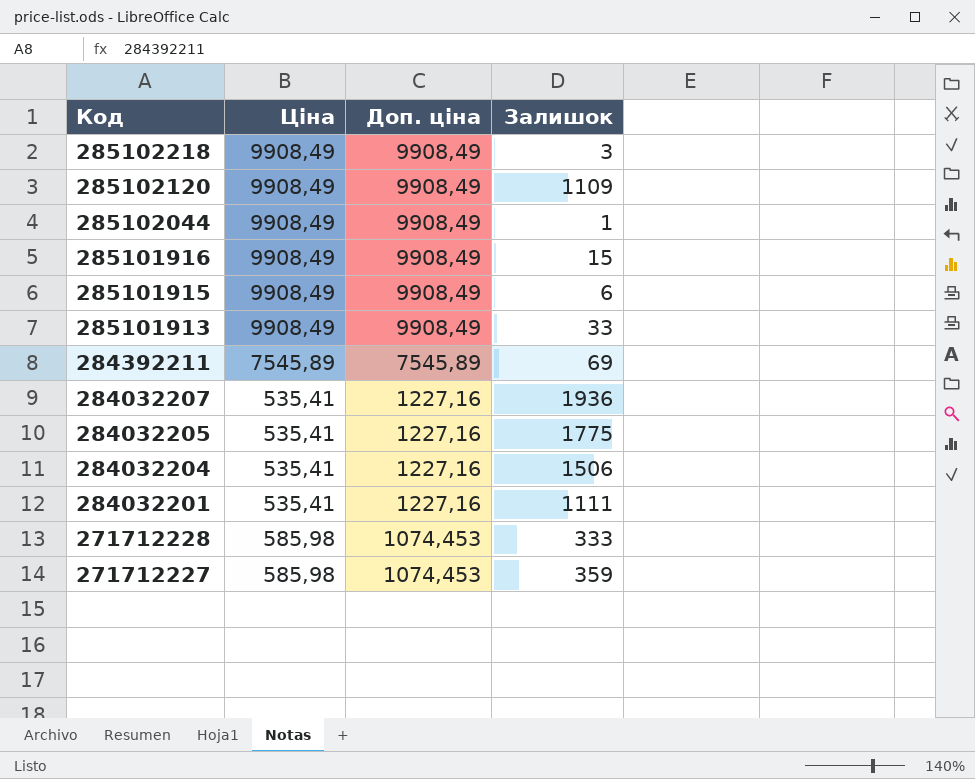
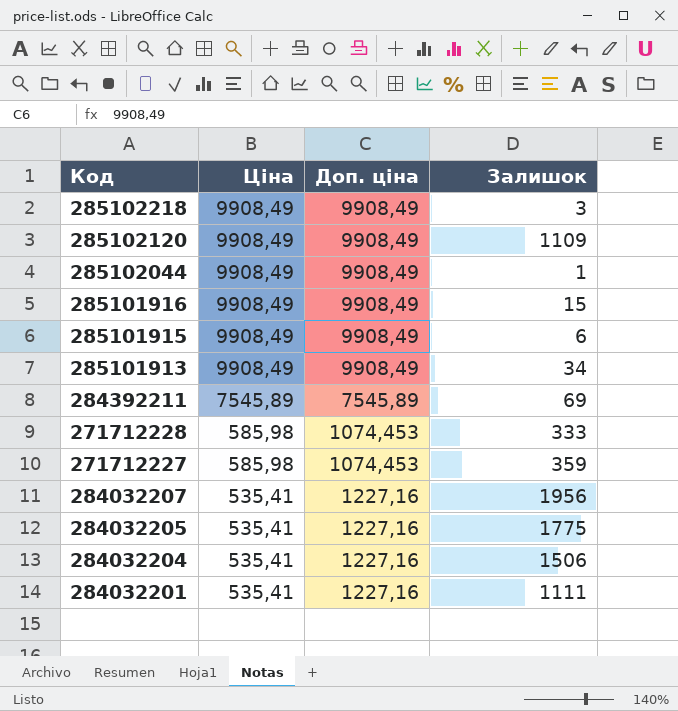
row order: Код descending -> Ціна descending
285101913 | Залишок: 33 -> 34
284032207 | Залишок: 1936 -> 1956

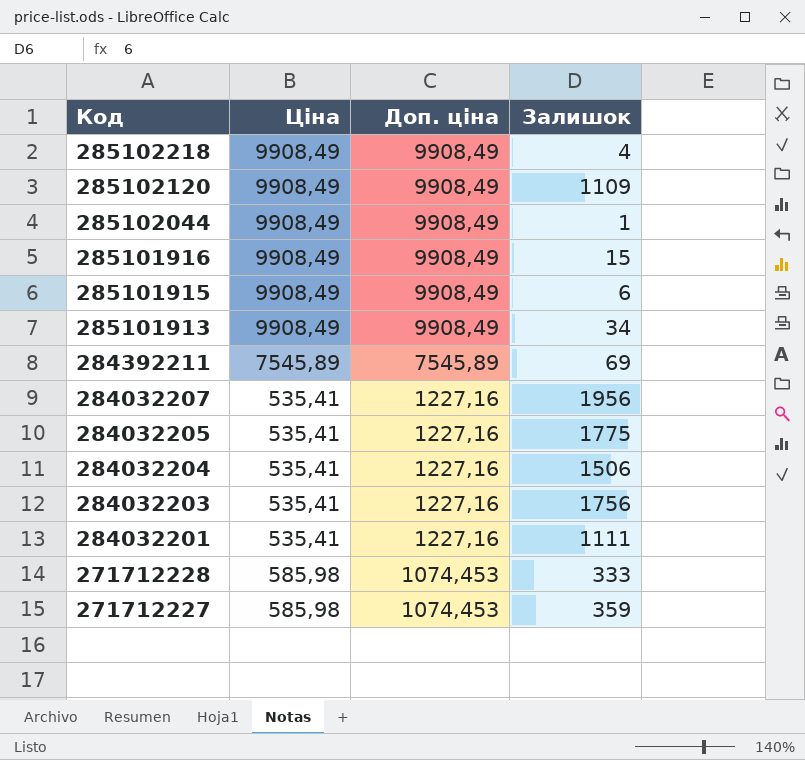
row order: Ціна descending -> Код descending
285102218 | Залишок: 3 -> 4
row 284032203: none -> 535,41 | 1227,16 | 1756

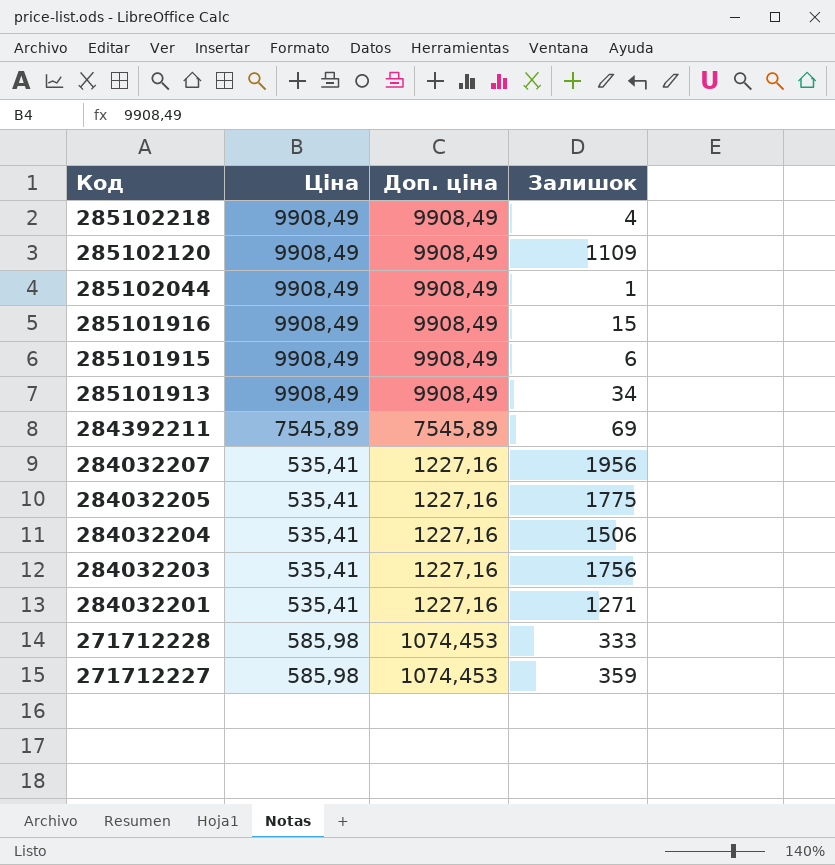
284032201 | Залишок: 1111 -> 1271

